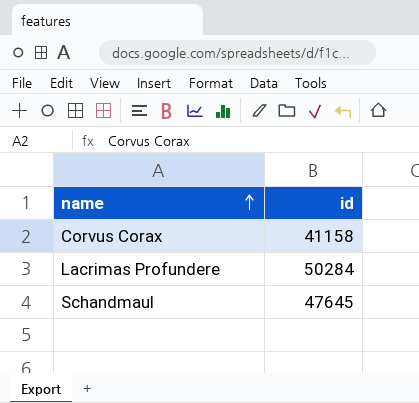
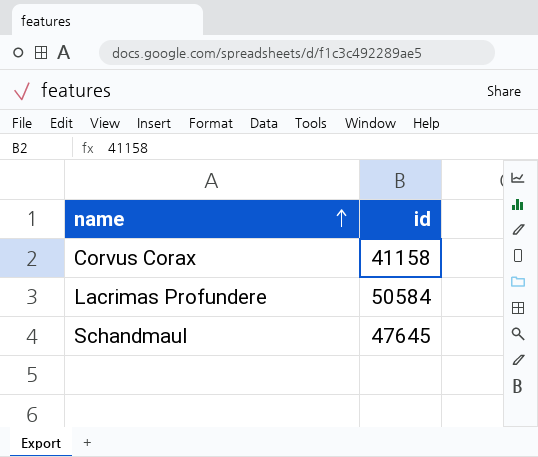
Lacrimas Profundere | id: 50284 -> 50584

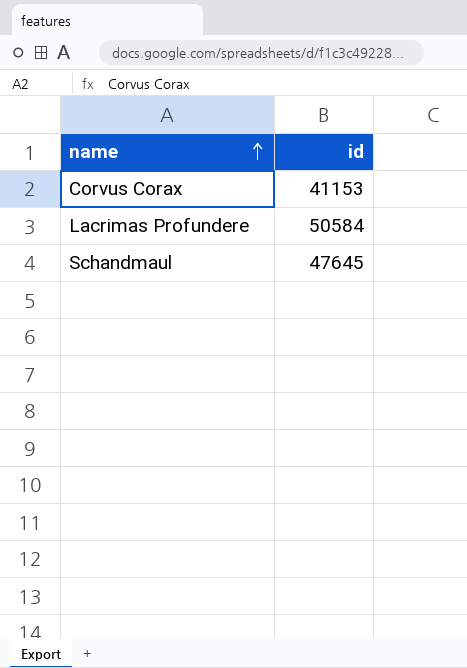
Corvus Corax | id: 41158 -> 41153

